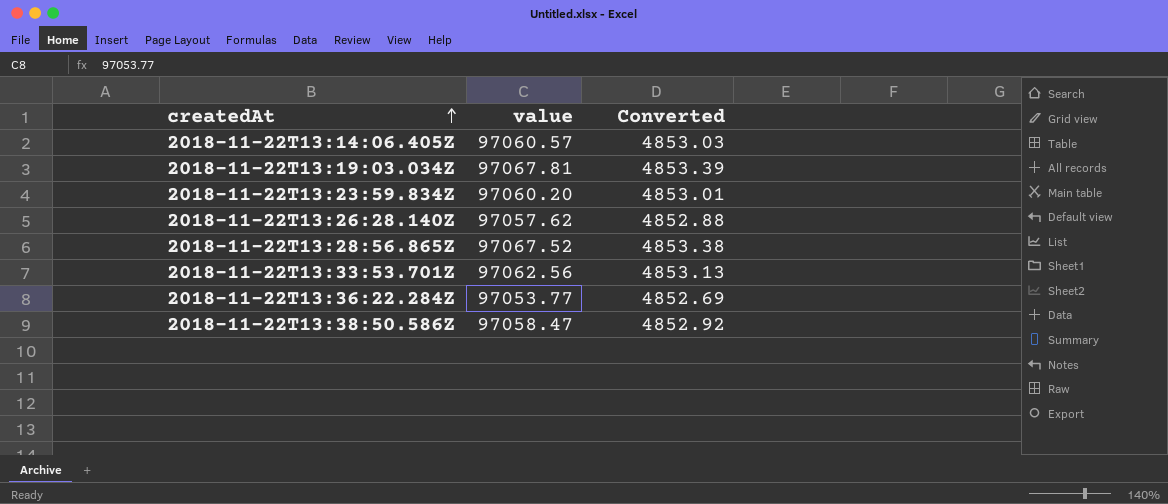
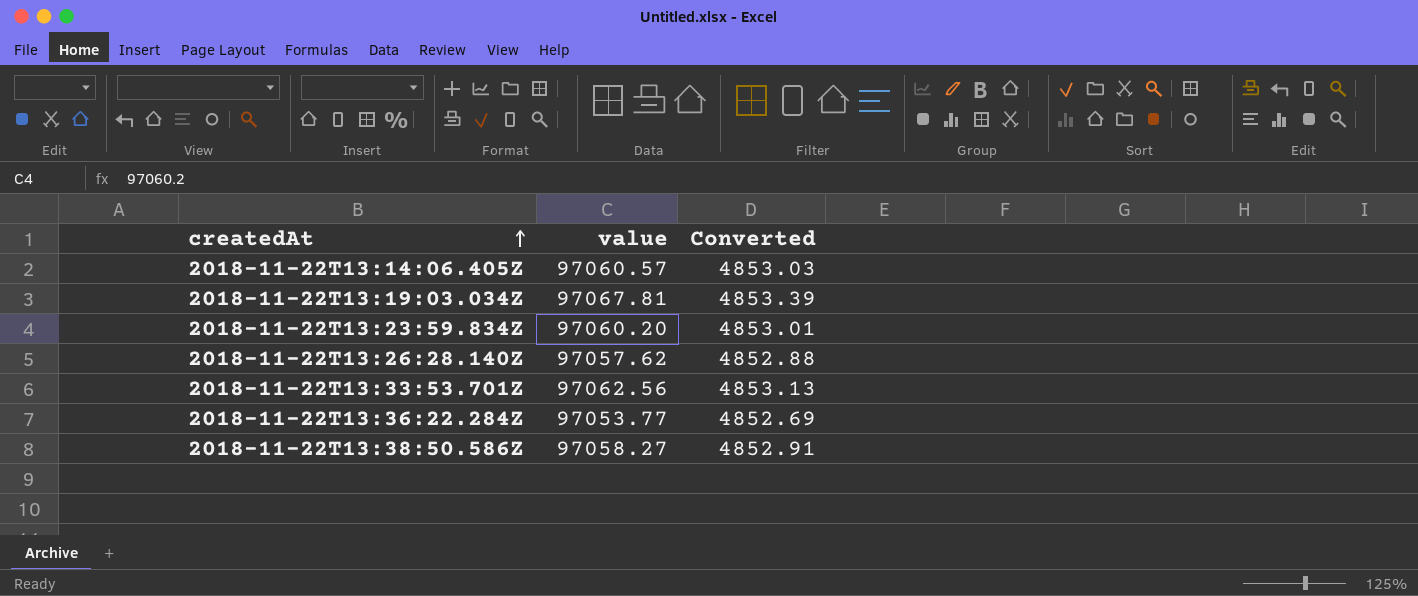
row 2018-11-22T13:28:56.865Z: 97067.52 | 4853.38 -> none
2018-11-22T13:38:50.586Z | value: 97058.47 -> 97058.27
2018-11-22T13:38:50.586Z | Converted: 4852.92 -> 4852.91

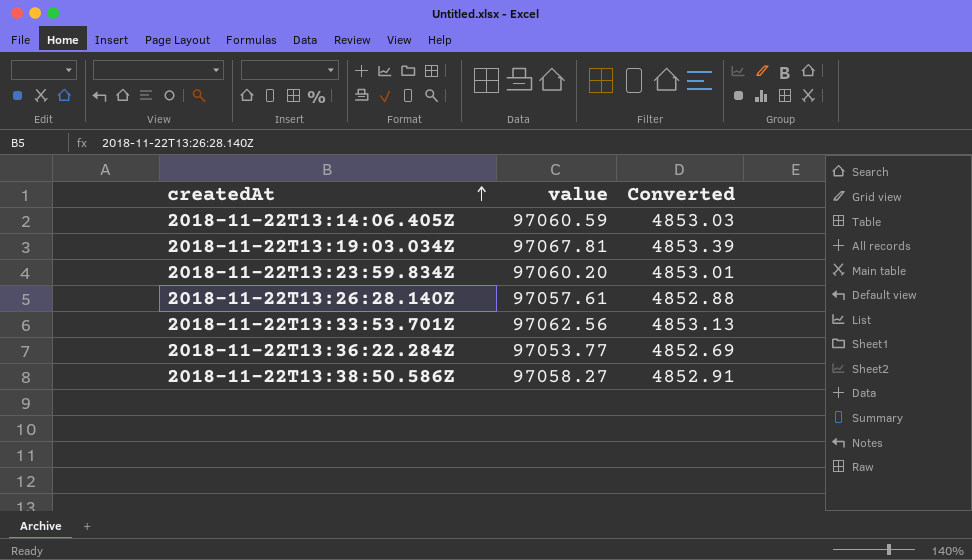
2018-11-22T13:14:06.405Z | value: 97060.57 -> 97060.59
2018-11-22T13:26:28.140Z | value: 97057.62 -> 97057.61

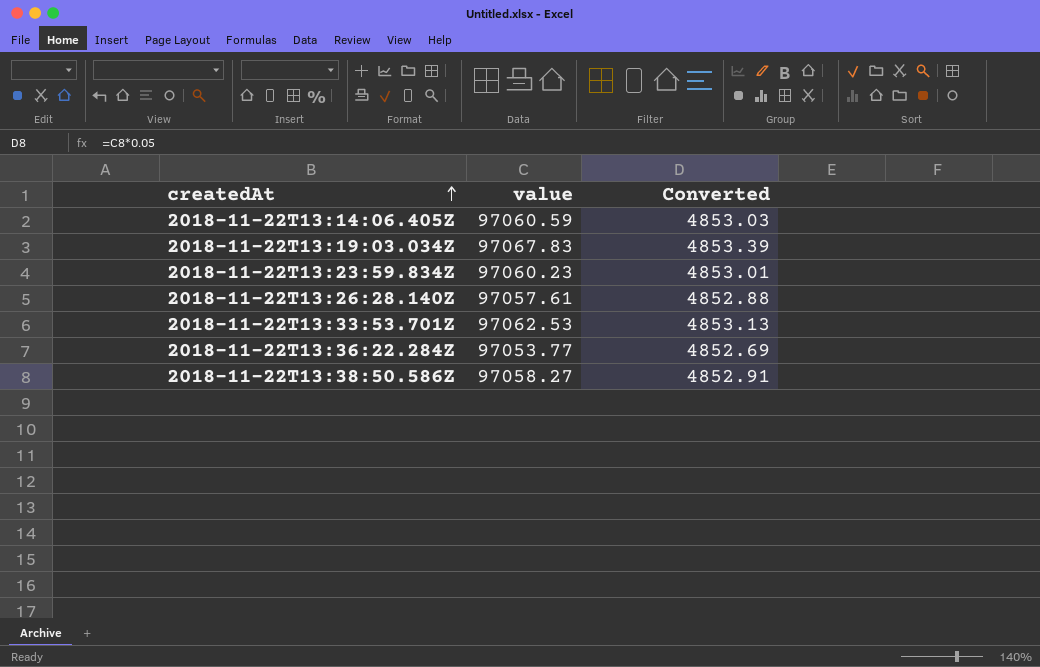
2018-11-22T13:19:03.034Z | value: 97067.81 -> 97067.83
2018-11-22T13:23:59.834Z | value: 97060.20 -> 97060.23
2018-11-22T13:33:53.701Z | value: 97062.56 -> 97062.53

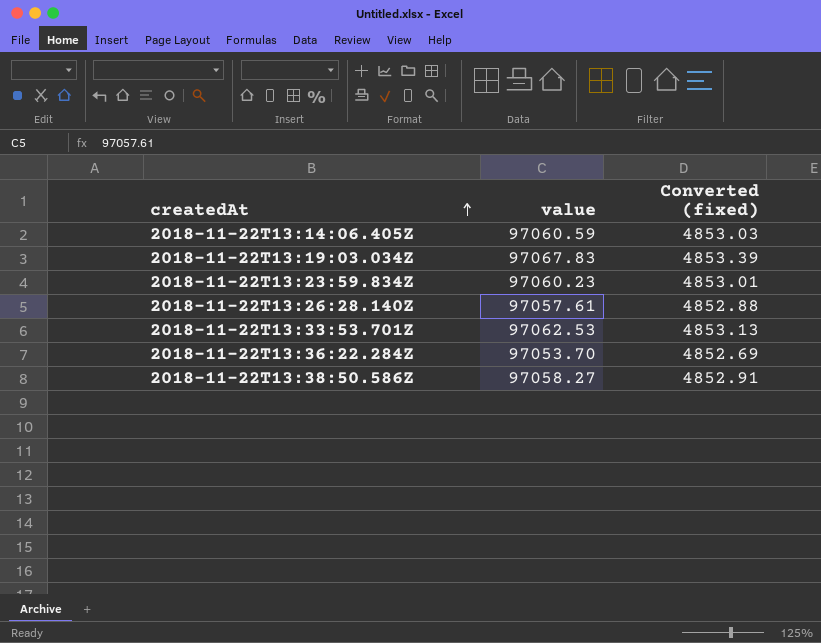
column name: Converted -> Converted (fixed)
2018-11-22T13:36:22.284Z | value: 97053.77 -> 97053.70

